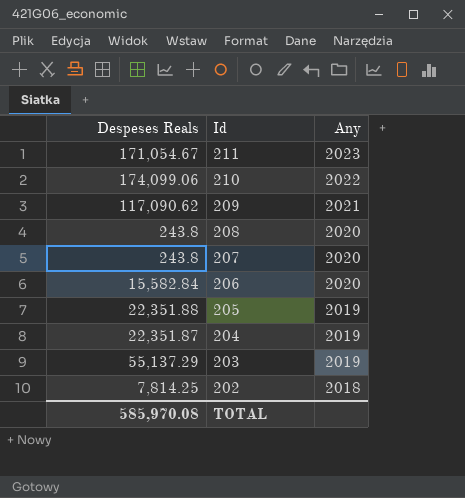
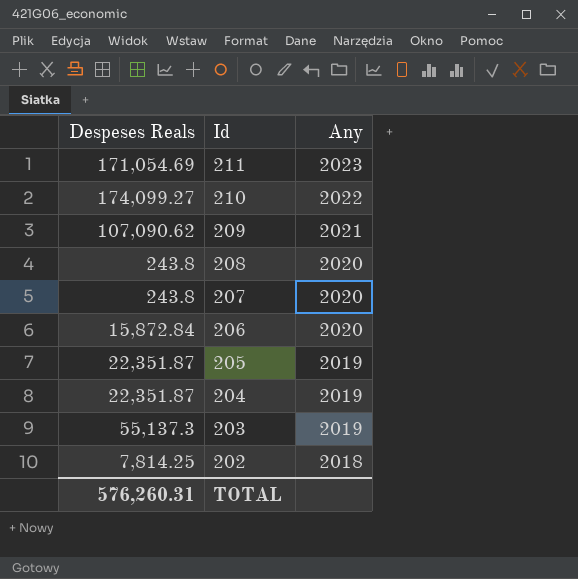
211 | Despeses Reals: 171,054.67 -> 171,054.69
210 | Despeses Reals: 174,099.06 -> 174,099.27
209 | Despeses Reals: 117,090.62 -> 107,090.62
206 | Despeses Reals: 15,582.84 -> 15,872.84
205 | Despeses Reals: 22,351.88 -> 22,351.87
203 | Despeses Reals: 55,137.29 -> 55,137.3
TOTAL | Despeses Reals: 585,970.08 -> 576,260.31

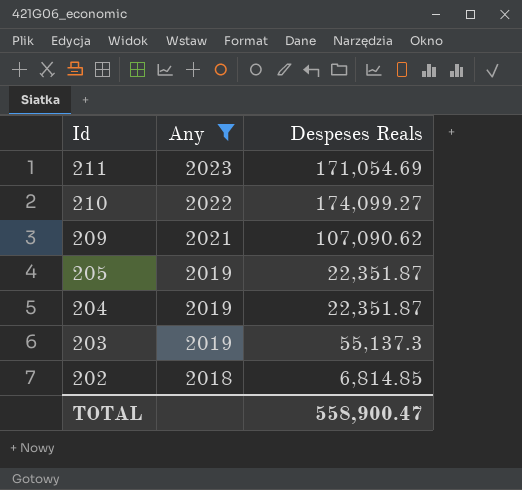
filter: none -> Any != 2020
column Despeses Reals | position: 1 -> 3
202 | Despeses Reals: 7,814.25 -> 6,814.85
TOTAL | Despeses Reals: 576,260.31 -> 558,900.47

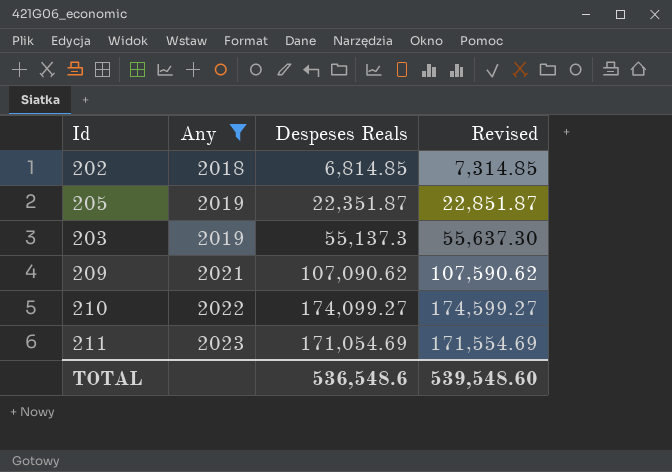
row order: Id descending -> Any ascending
column Revised | formula: none -> [Despeses Reals] + 500
row 204: 2019 | 22,351.87 -> none
TOTAL | Despeses Reals: 558,900.47 -> 536,548.6

